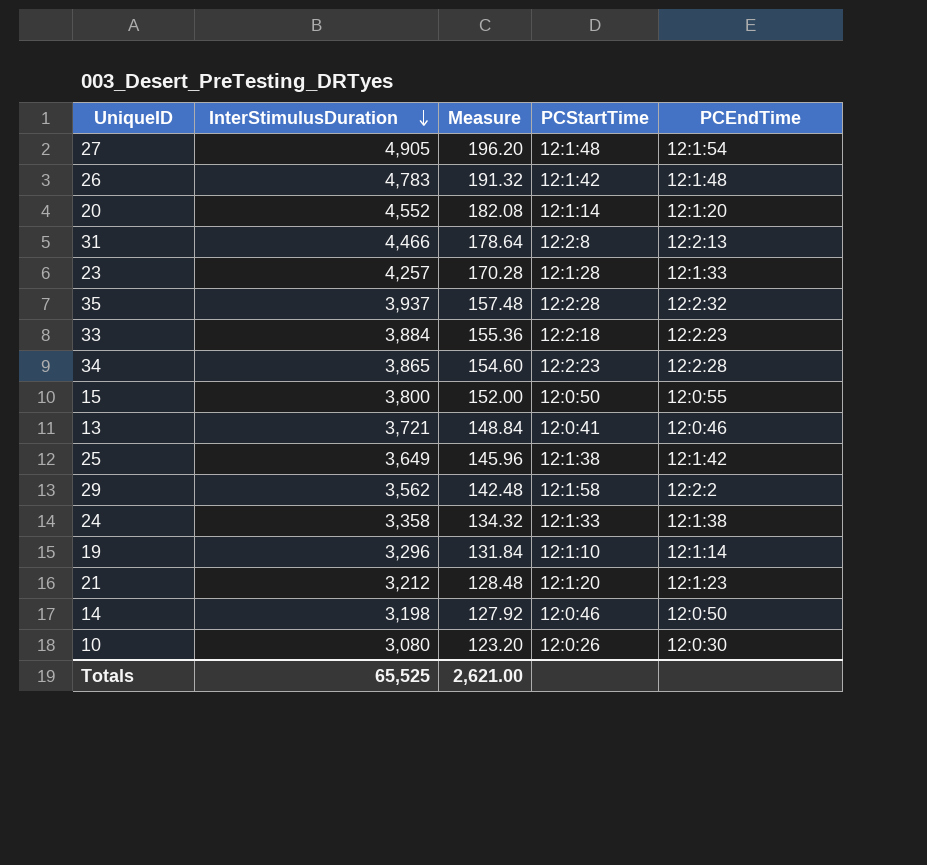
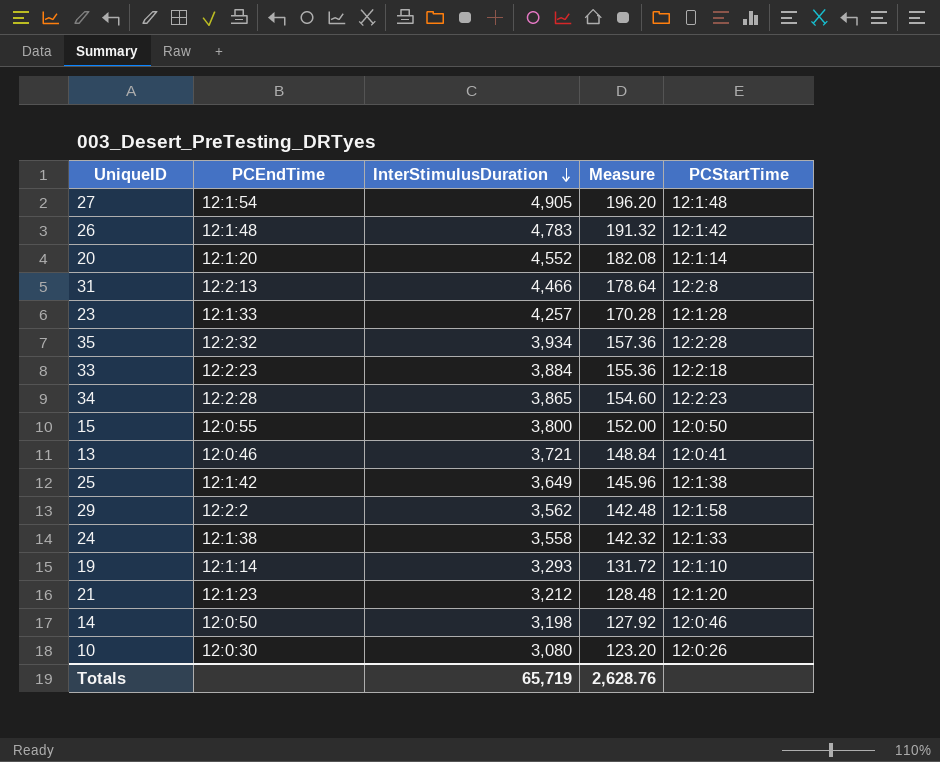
column PCEndTime | position: 5 -> 2
35 | InterStimulusDuration: 3,937 -> 3,934
35 | Measure: 157.48 -> 157.36
24 | InterStimulusDuration: 3,358 -> 3,558
24 | Measure: 134.32 -> 142.32
19 | InterStimulusDuration: 3,296 -> 3,293
19 | Measure: 131.84 -> 131.72
Totals | InterStimulusDuration: 65,525 -> 65,719
Totals | Measure: 2,621.00 -> 2,628.76

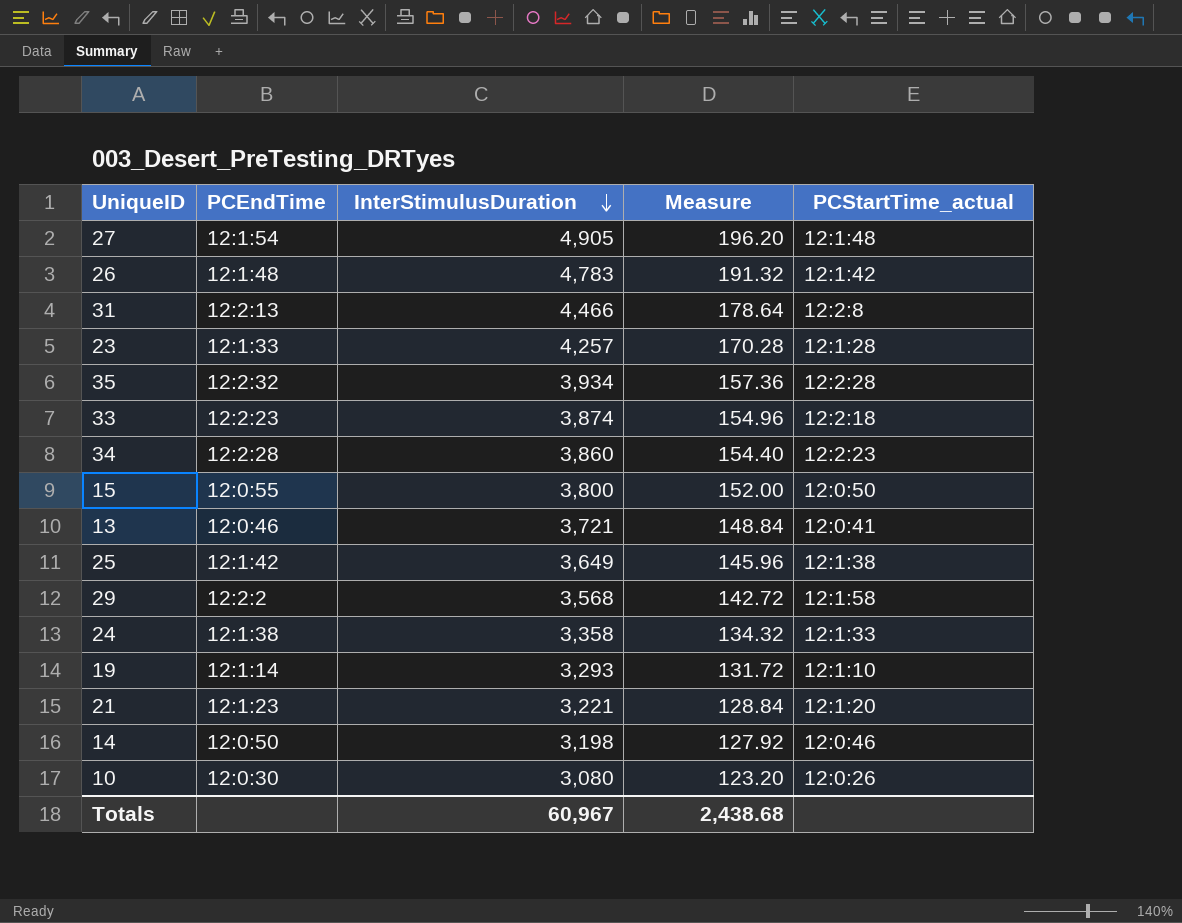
column name: PCStartTime -> PCStartTime_actual
row 20: 12:1:20 | 4,552 | 182.08 | 12:1:14 -> none
33 | InterStimulusDuration: 3,884 -> 3,874
33 | Measure: 155.36 -> 154.96
34 | InterStimulusDuration: 3,865 -> 3,860
34 | Measure: 154.60 -> 154.40
29 | InterStimulusDuration: 3,562 -> 3,568
29 | Measure: 142.48 -> 142.72
24 | InterStimulusDuration: 3,558 -> 3,358
24 | Measure: 142.32 -> 134.32
21 | InterStimulusDuration: 3,212 -> 3,221
21 | Measure: 128.48 -> 128.84
Totals | InterStimulusDuration: 65,719 -> 60,967
Totals | Measure: 2,628.76 -> 2,438.68

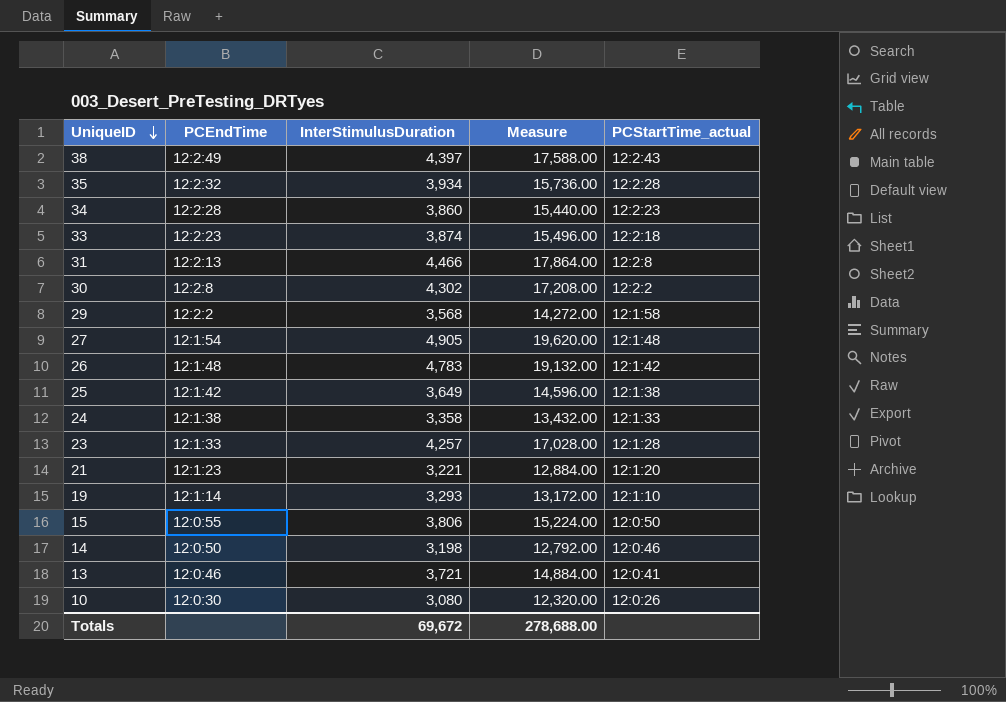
row order: InterStimulusDuration descending -> UniqueID descending
column Measure | formula: [InterStimulusDuration] * 0.04 -> [InterStimulusDuration] * 4
row 38: none -> 12:2:49 | 4,397 | 17,588.00 | 12:2:43
row 30: none -> 12:2:8 | 4,302 | 17,208.00 | 12:2:2
15 | InterStimulusDuration: 3,800 -> 3,806
Totals | InterStimulusDuration: 60,967 -> 69,672
Totals | Measure: 2,438.68 -> 278,688.00

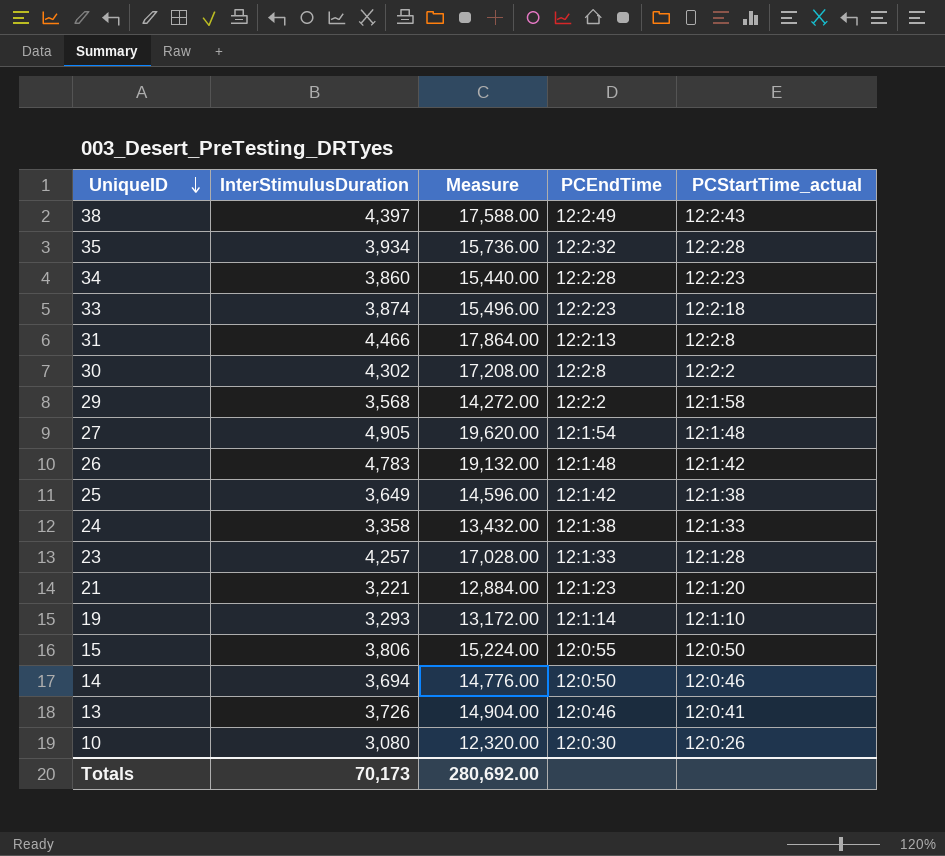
column PCEndTime | position: 2 -> 4
14 | InterStimulusDuration: 3,198 -> 3,694
14 | Measure: 12,792.00 -> 14,776.00
13 | InterStimulusDuration: 3,721 -> 3,726
13 | Measure: 14,884.00 -> 14,904.00
Totals | InterStimulusDuration: 69,672 -> 70,173
Totals | Measure: 278,688.00 -> 280,692.00

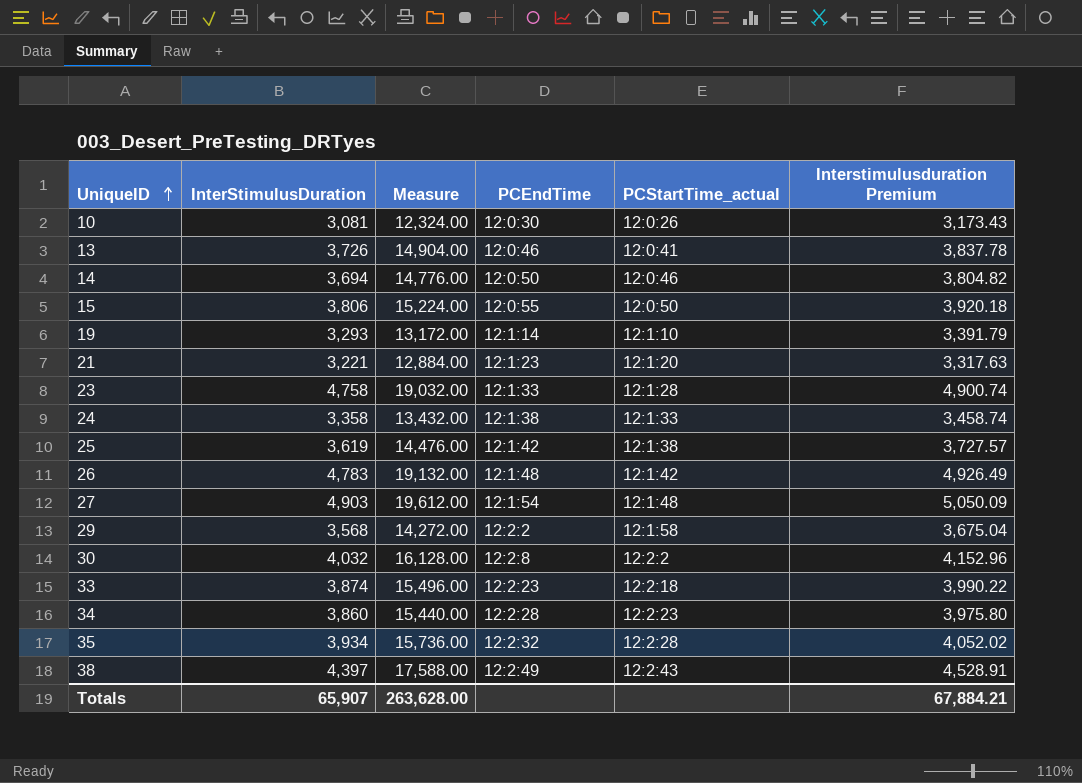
row order: UniqueID descending -> UniqueID ascending
column Interstimulusduration Premium | formula: none -> [InterStimulusDuration] * 1.03
row 31: 4,466 | 17,864.00 | 12:2:13 | 12:2:8 -> none
10 | InterStimulusDuration: 3,080 -> 3,081
10 | Measure: 12,320.00 -> 12,324.00
23 | InterStimulusDuration: 4,257 -> 4,758
23 | Measure: 17,028.00 -> 19,032.00
25 | InterStimulusDuration: 3,649 -> 3,619
25 | Measure: 14,596.00 -> 14,476.00
27 | InterStimulusDuration: 4,905 -> 4,903
27 | Measure: 19,620.00 -> 19,612.00
30 | InterStimulusDuration: 4,302 -> 4,032
30 | Measure: 17,208.00 -> 16,128.00
Totals | InterStimulusDuration: 70,173 -> 65,907
Totals | Measure: 280,692.00 -> 263,628.00

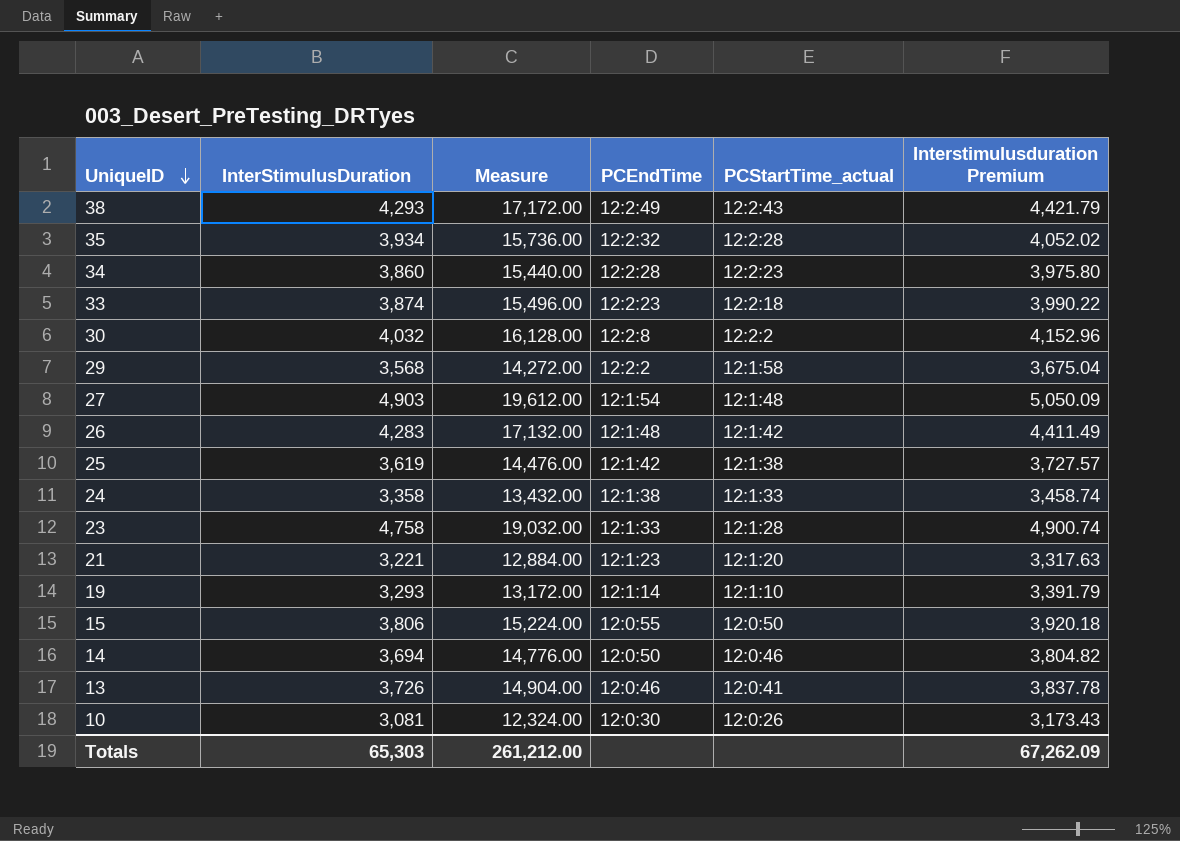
row order: UniqueID ascending -> UniqueID descending
38 | InterStimulusDuration: 4,397 -> 4,293
38 | Measure: 17,588.00 -> 17,172.00
38 | Interstimulusduration Premium: 4,528.91 -> 4,421.79
26 | InterStimulusDuration: 4,783 -> 4,283
26 | Measure: 19,132.00 -> 17,132.00
26 | Interstimulusduration Premium: 4,926.49 -> 4,411.49
Totals | InterStimulusDuration: 65,907 -> 65,303
Totals | Measure: 263,628.00 -> 261,212.00
Totals | Interstimulusduration Premium: 67,884.21 -> 67,262.09

